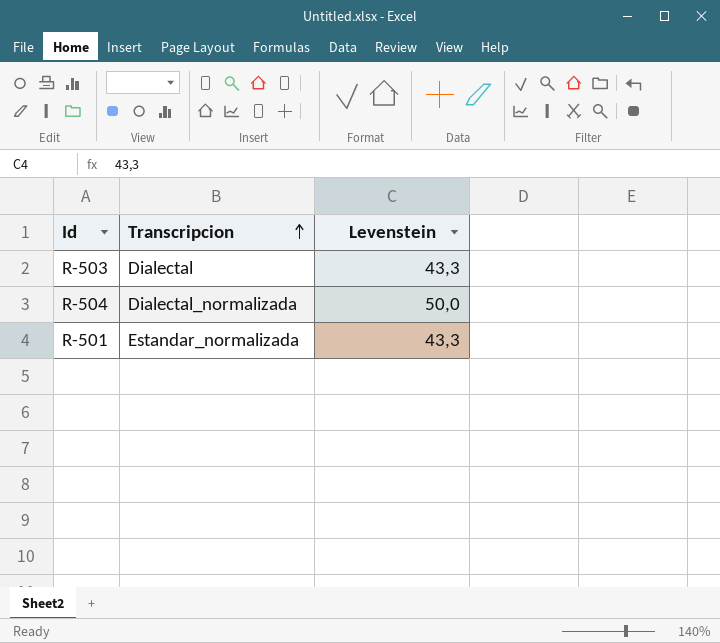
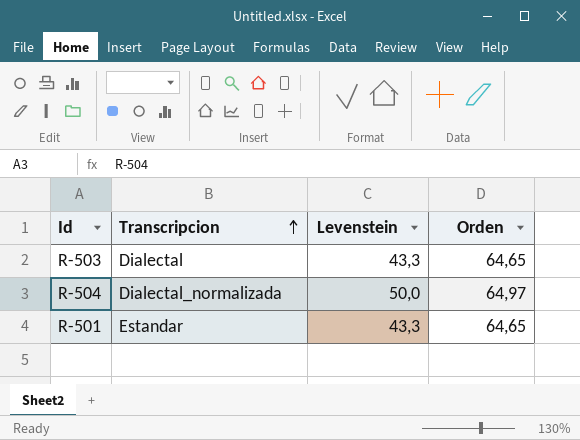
column Orden | position: none -> 4
R-501 | Transcripcion: Estandar_normalizada -> Estandar

